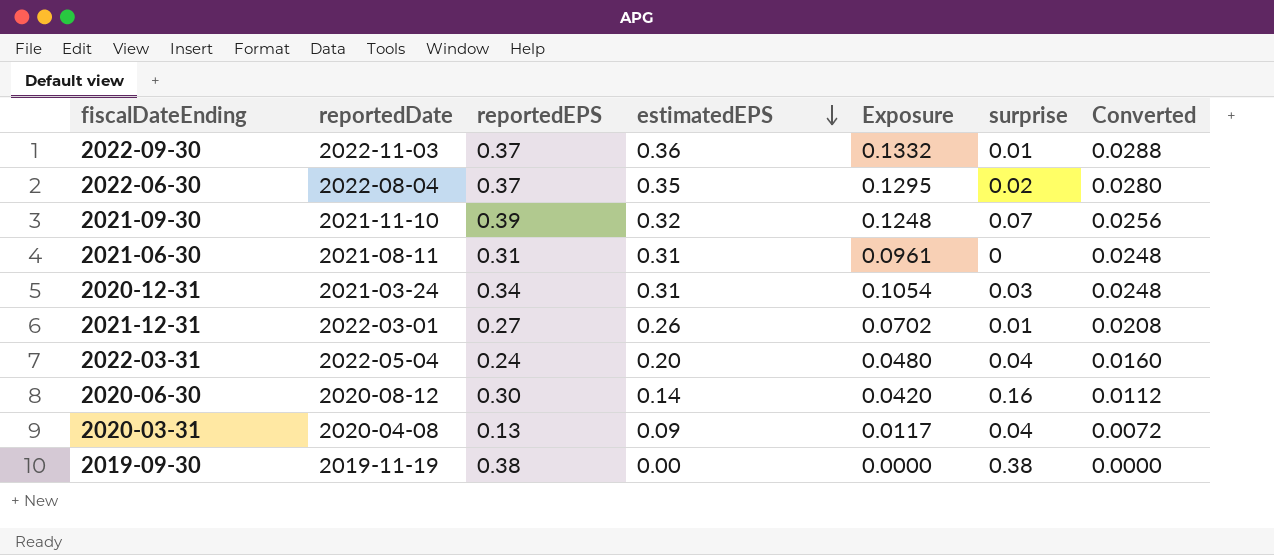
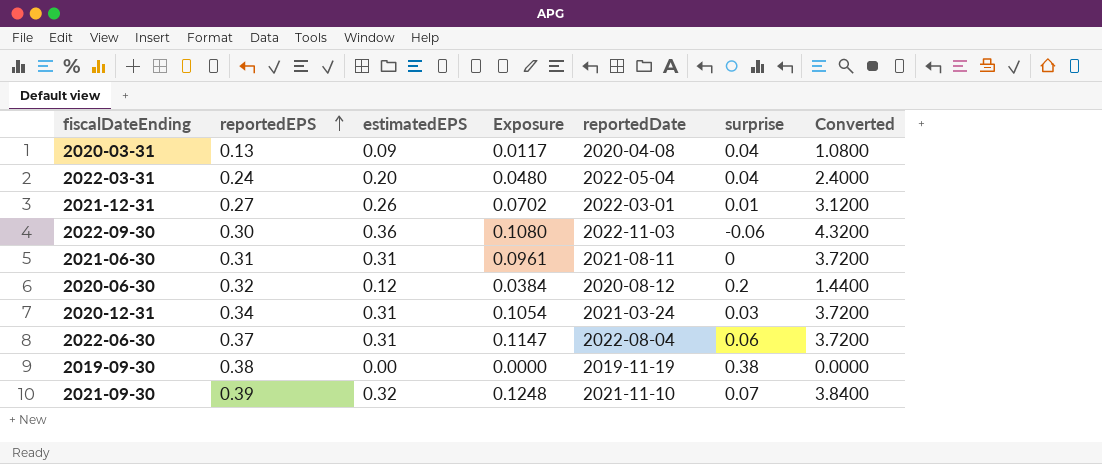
row order: estimatedEPS descending -> reportedEPS ascending
column reportedDate | position: 2 -> 5
column Converted | formula: [estimatedEPS] * 0.08 -> [estimatedEPS] * 12
2022-09-30 | reportedEPS: 0.37 -> 0.30
2022-09-30 | Exposure: 0.1332 -> 0.1080
2022-09-30 | surprise: 0.01 -> -0.06
2020-06-30 | reportedEPS: 0.30 -> 0.32
2020-06-30 | estimatedEPS: 0.14 -> 0.12
2020-06-30 | Exposure: 0.0420 -> 0.0384
2020-06-30 | surprise: 0.16 -> 0.2
2022-06-30 | estimatedEPS: 0.35 -> 0.31
2022-06-30 | Exposure: 0.1295 -> 0.1147
2022-06-30 | surprise: 0.02 -> 0.06

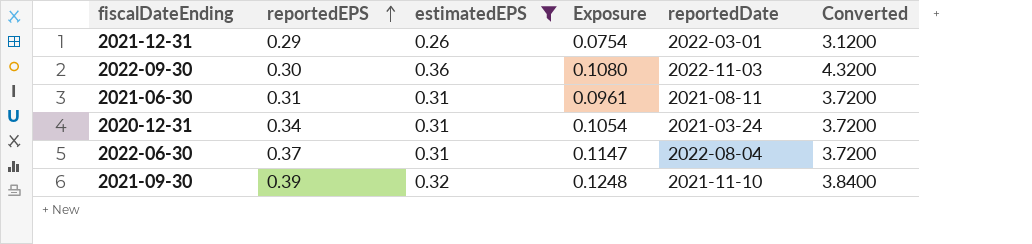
filter: none -> estimatedEPS >= 0.26
column surprise | formula: [reportedEPS] - [estimatedEPS] -> none
2021-12-31 | reportedEPS: 0.27 -> 0.29
2021-12-31 | Exposure: 0.0702 -> 0.0754

